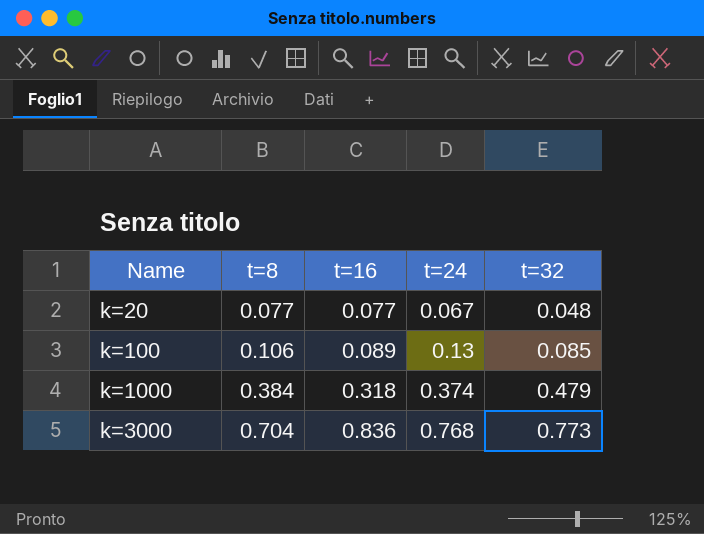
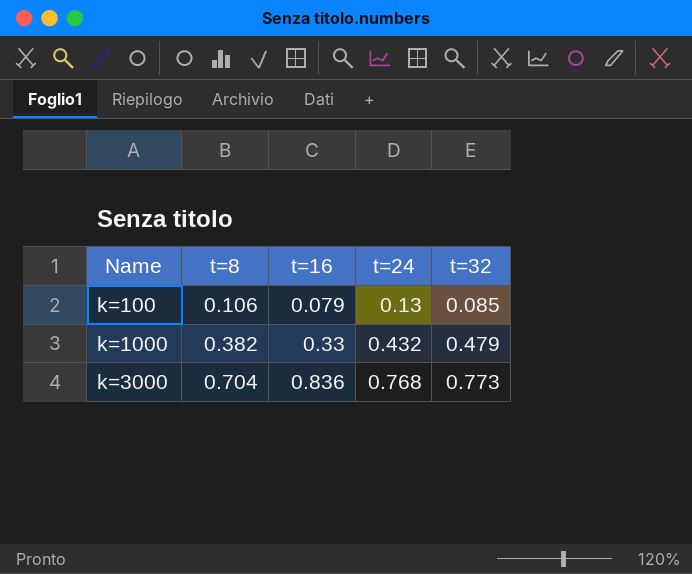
row k=20: 0.077 | 0.077 | 0.067 | 0.048 -> none
k=100 | t=16: 0.089 -> 0.079
k=1000 | t=8: 0.384 -> 0.382
k=1000 | t=16: 0.318 -> 0.33
k=1000 | t=24: 0.374 -> 0.432

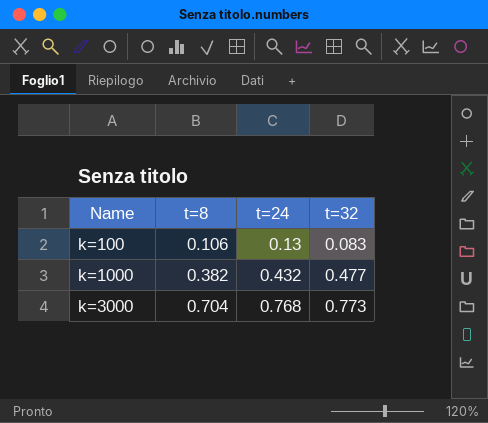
column t=16 | position: 3 -> none
k=100 | t=32: 0.085 -> 0.083
k=1000 | t=32: 0.479 -> 0.477

